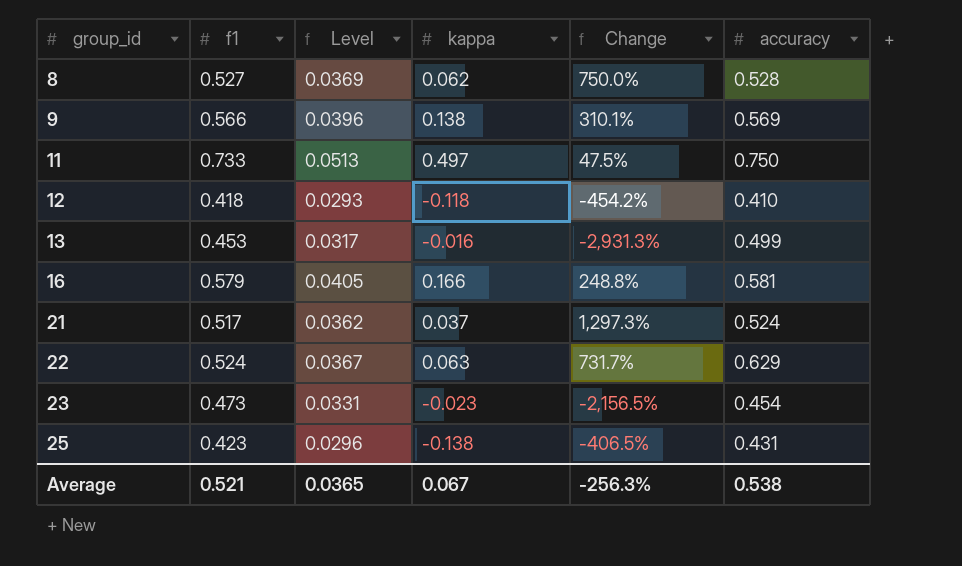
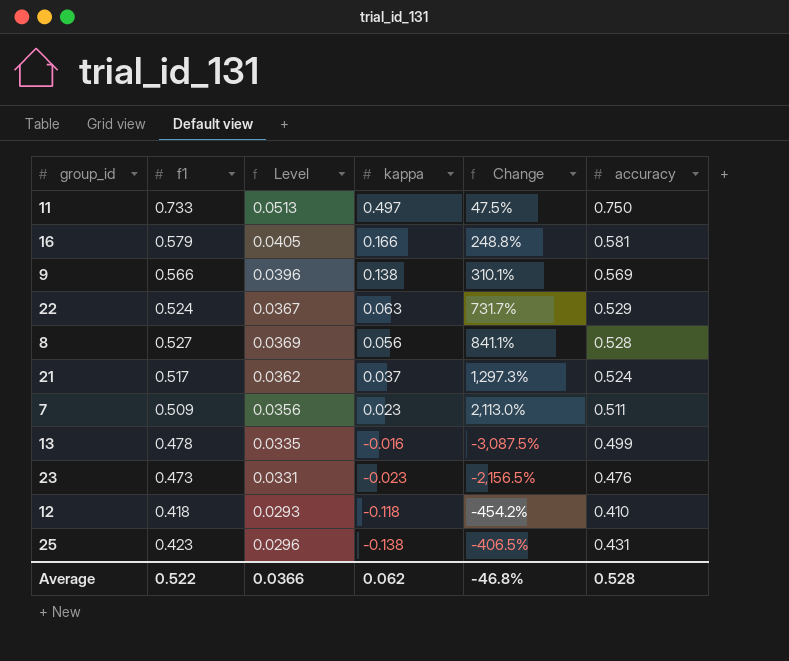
row order: group_id ascending -> kappa descending
22 | accuracy: 0.629 -> 0.529
8 | kappa: 0.062 -> 0.056
8 | Change: 750.0% -> 841.1%
row 7: none -> 0.509 | 0.0356 | 0.023 | 2,113.0% | 0.511
13 | f1: 0.453 -> 0.478
13 | Level: 0.0317 -> 0.0335
13 | Change: -2,931.3% -> -3,087.5%
23 | accuracy: 0.454 -> 0.476
Average | f1: 0.521 -> 0.522
Average | Level: 0.0365 -> 0.0366
Average | kappa: 0.067 -> 0.062
Average | Change: -256.3% -> -46.8%
Average | accuracy: 0.538 -> 0.528

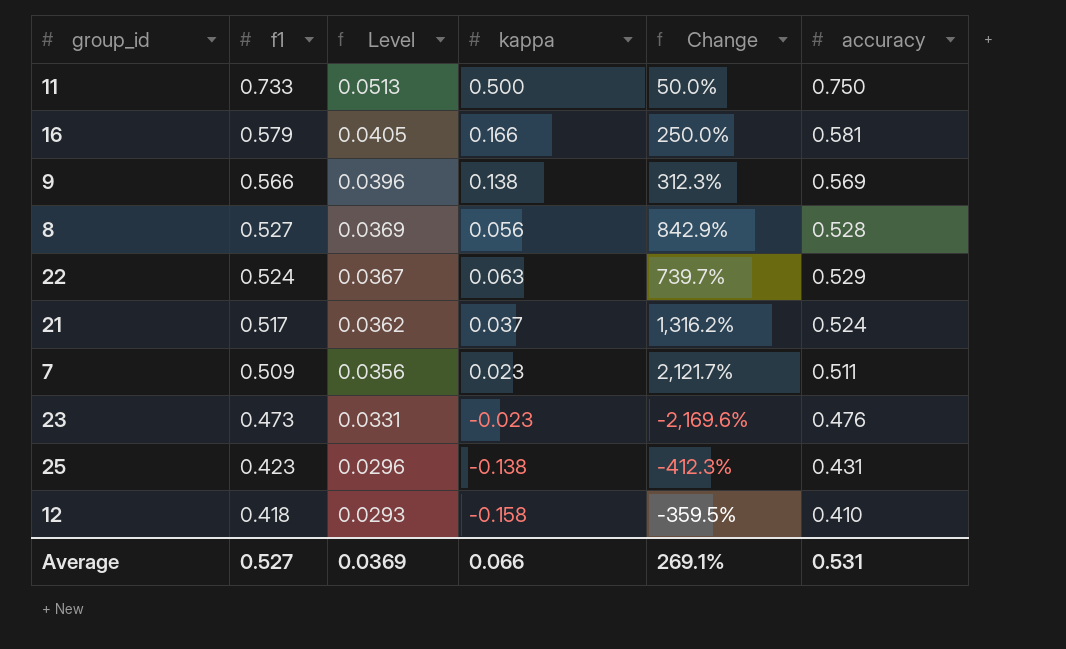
row order: kappa descending -> f1 descending
column Change | formula: ([f1] - [kappa]) / [kappa] -> ([accuracy] - [kappa]) / [kappa]
row 13: 0.478 | 0.0335 | -0.016 | -3,087.5% | 0.499 -> none
11 | kappa: 0.497 -> 0.500
12 | kappa: -0.118 -> -0.158
Average | f1: 0.522 -> 0.527
Average | Level: 0.0366 -> 0.0369
Average | kappa: 0.062 -> 0.066
Average | Change: -46.8% -> 269.1%
Average | accuracy: 0.528 -> 0.531

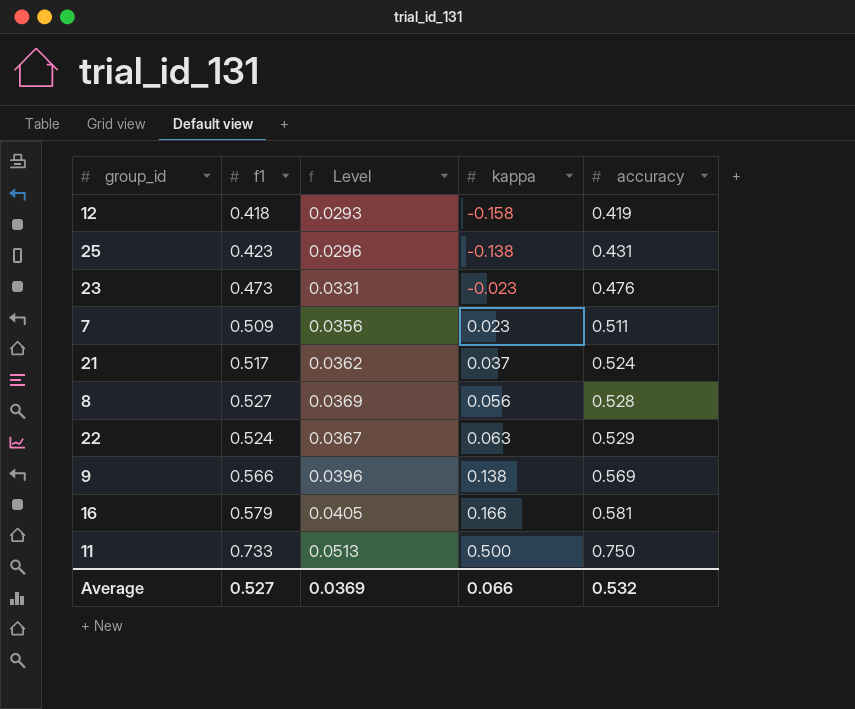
row order: f1 descending -> kappa ascending
column Change | formula: ([accuracy] - [kappa]) / [kappa] -> none
12 | accuracy: 0.410 -> 0.419
Average | accuracy: 0.531 -> 0.532

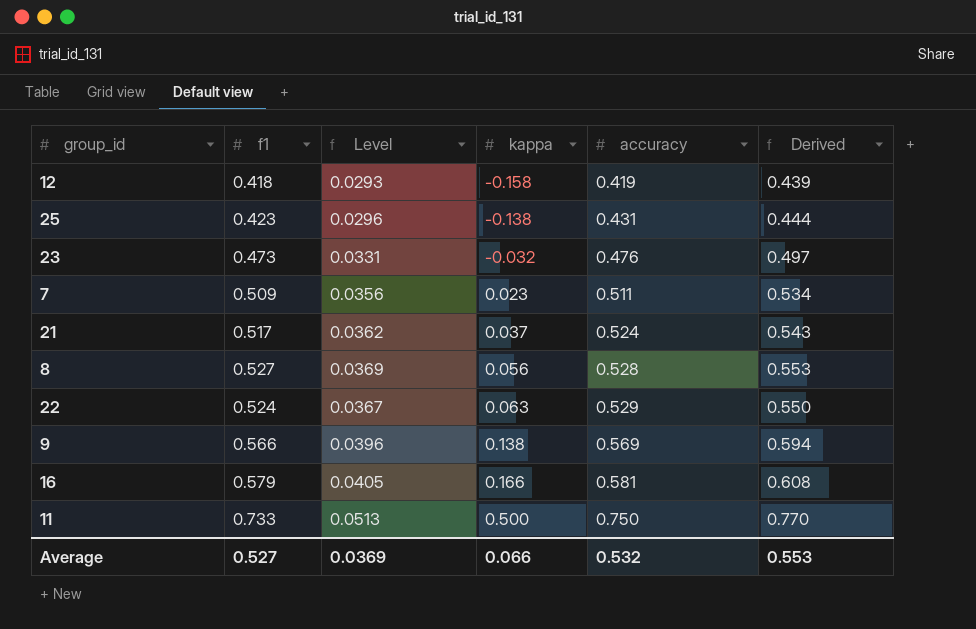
column Derived | formula: none -> [f1] * 1.05
23 | kappa: -0.023 -> -0.032

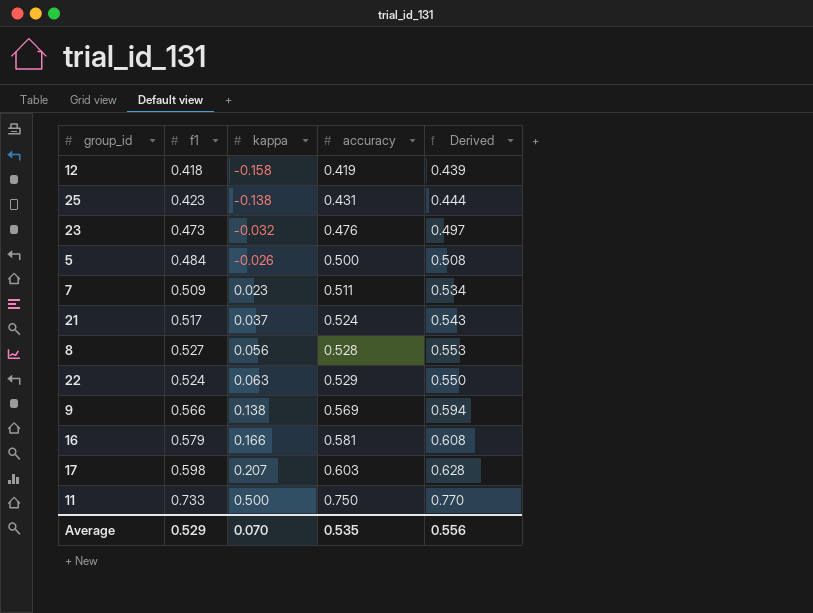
column Level | formula: [f1] * 0.07 -> none
row 5: none -> 0.484 | -0.026 | 0.500 | 0.508
row 17: none -> 0.598 | 0.207 | 0.603 | 0.628
Average | f1: 0.527 -> 0.529
Average | kappa: 0.066 -> 0.070
Average | accuracy: 0.532 -> 0.535
Average | Derived: 0.553 -> 0.556

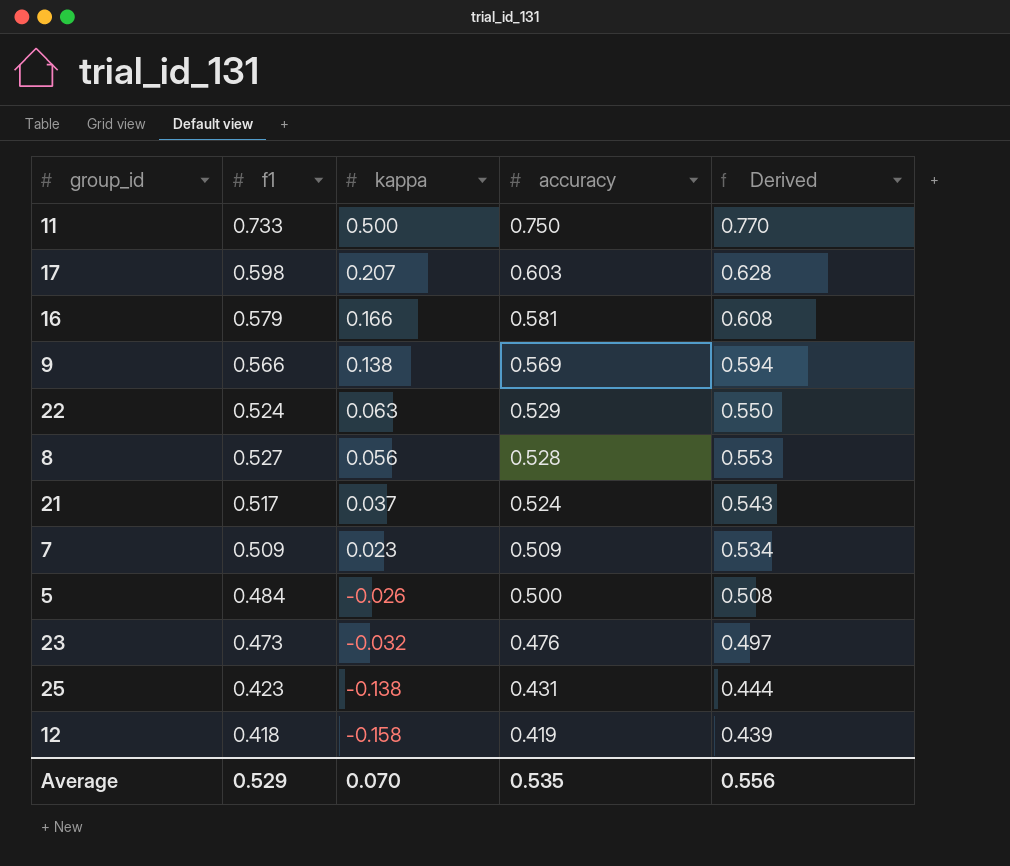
row order: kappa ascending -> kappa descending
7 | accuracy: 0.511 -> 0.509

